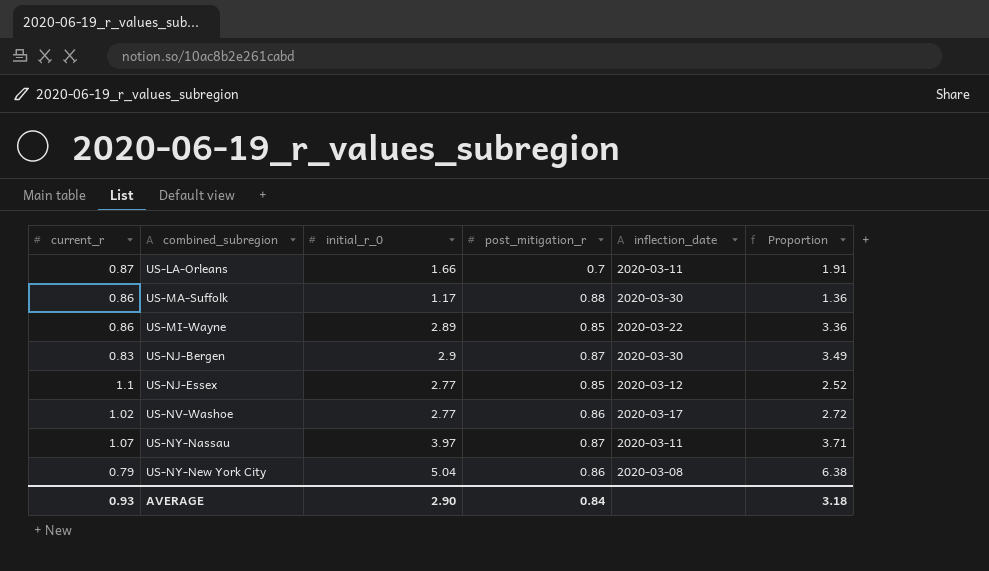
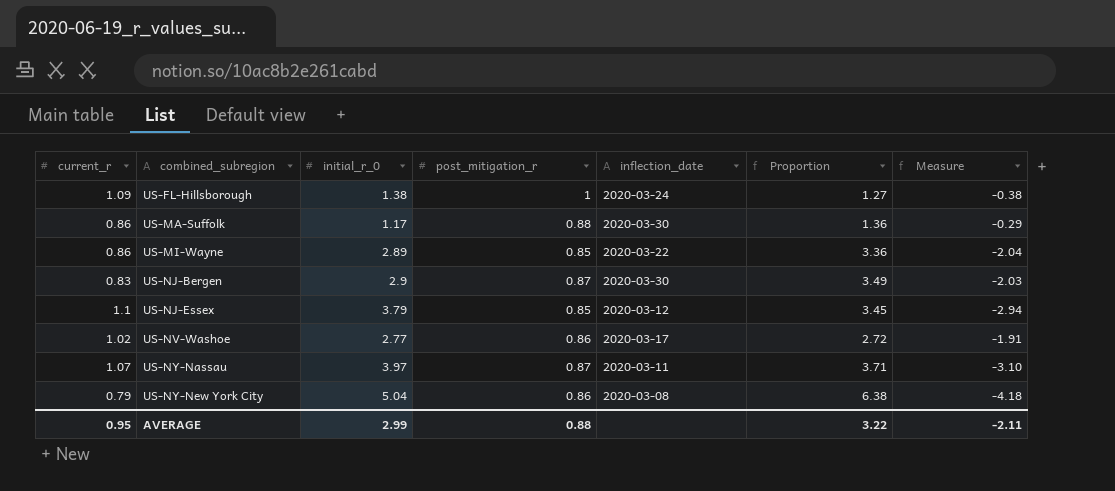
column Measure | formula: none -> [post_mitigation_r] - [initial_r_0]
row US-LA-Orleans: 0.87 | 1.66 | 0.7 | 2020-03-11 | 1.91 -> none
row US-FL-Hillsborough: none -> 1.09 | 1.38 | 1 | 2020-03-24 | 1.27 | -0.38
US-NJ-Essex | initial_r_0: 2.77 -> 3.79
US-NJ-Essex | Proportion: 2.52 -> 3.45
AVERAGE | current_r: 0.93 -> 0.95
AVERAGE | initial_r_0: 2.90 -> 2.99
AVERAGE | post_mitigation_r: 0.84 -> 0.88
AVERAGE | Proportion: 3.18 -> 3.22

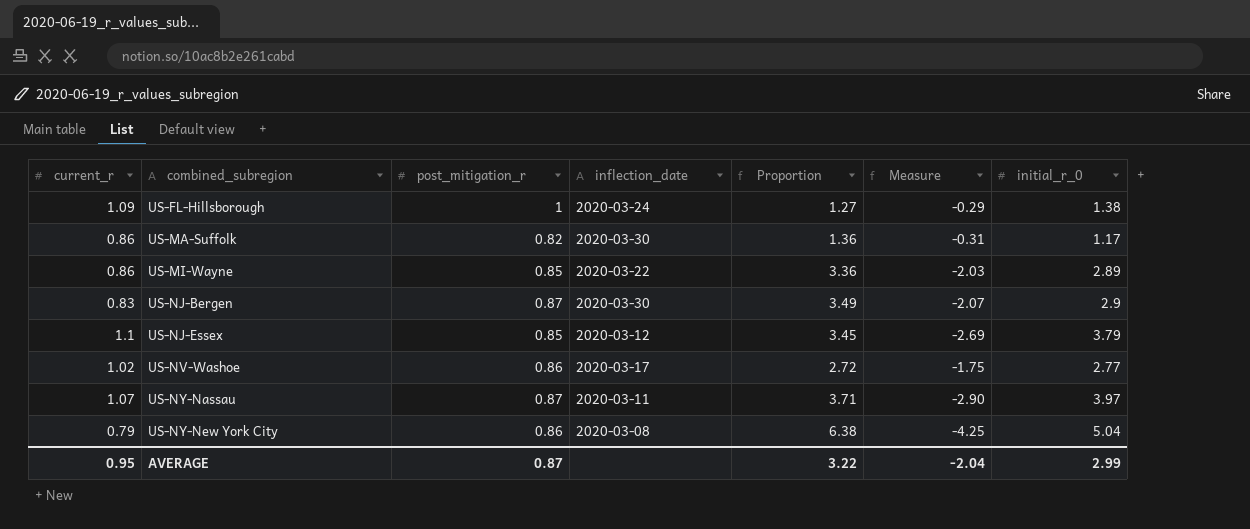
column Measure | formula: [post_mitigation_r] - [initial_r_0] -> [current_r] - [initial_r_0]
column initial_r_0 | position: 3 -> 7
US-MA-Suffolk | post_mitigation_r: 0.88 -> 0.82
AVERAGE | post_mitigation_r: 0.88 -> 0.87
AVERAGE | Measure: -2.11 -> -2.04

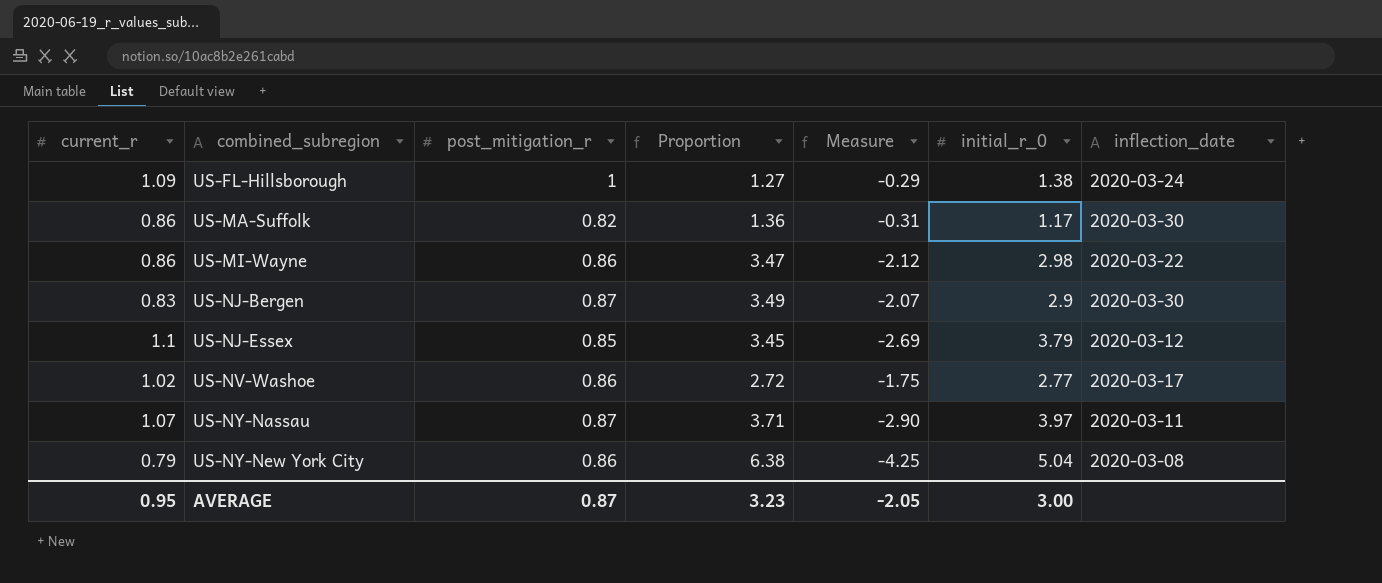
column inflection_date | position: 4 -> 7
US-MI-Wayne | post_mitigation_r: 0.85 -> 0.86
US-MI-Wayne | Proportion: 3.36 -> 3.47
US-MI-Wayne | Measure: -2.03 -> -2.12
US-MI-Wayne | initial_r_0: 2.89 -> 2.98
AVERAGE | Proportion: 3.22 -> 3.23
AVERAGE | Measure: -2.04 -> -2.05
AVERAGE | initial_r_0: 2.99 -> 3.00

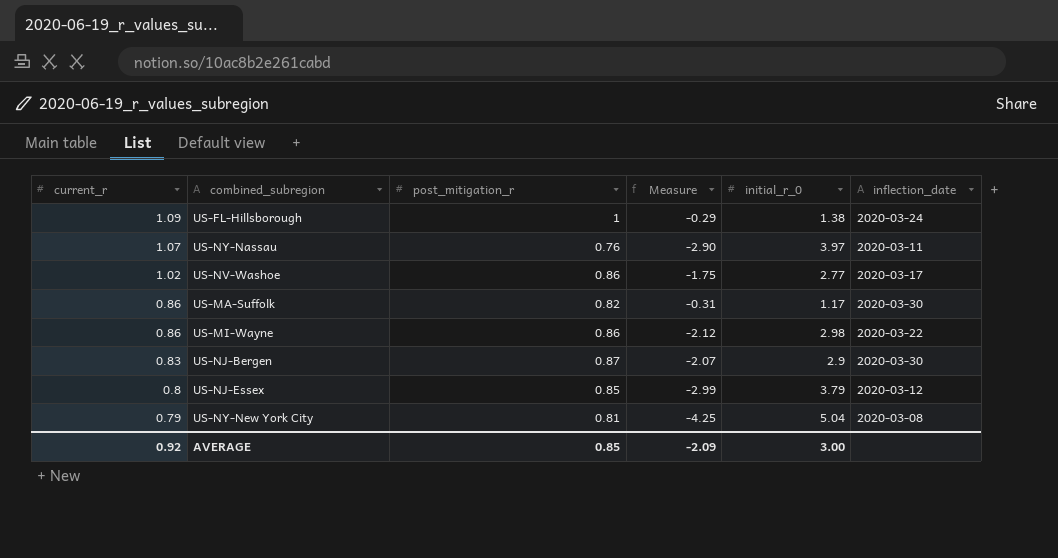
row order: combined_subregion ascending -> current_r descending
column Proportion | formula: [initial_r_0] / [current_r] -> none
US-NY-Nassau | post_mitigation_r: 0.87 -> 0.76
US-NJ-Essex | current_r: 1.1 -> 0.8
US-NJ-Essex | Measure: -2.69 -> -2.99
US-NY-New York City | post_mitigation_r: 0.86 -> 0.81
AVERAGE | current_r: 0.95 -> 0.92
AVERAGE | post_mitigation_r: 0.87 -> 0.85
AVERAGE | Measure: -2.05 -> -2.09

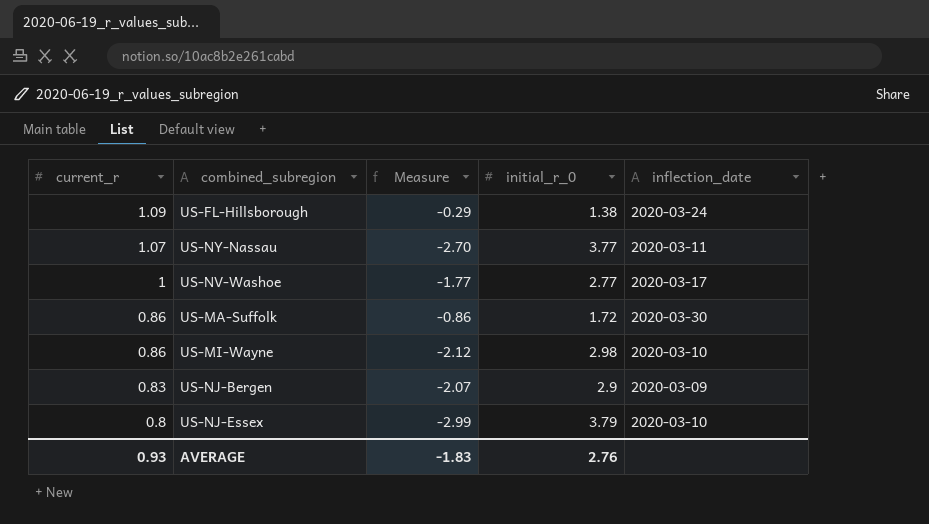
column post_mitigation_r | position: 3 -> none
row US-NY-New York City: 0.79 | 0.81 | -4.25 | 5.04 | 2020-03-08 -> none
US-NY-Nassau | Measure: -2.90 -> -2.70
US-NY-Nassau | initial_r_0: 3.97 -> 3.77
US-NV-Washoe | current_r: 1.02 -> 1
US-NV-Washoe | Measure: -1.75 -> -1.77
US-MA-Suffolk | Measure: -0.31 -> -0.86
US-MA-Suffolk | initial_r_0: 1.17 -> 1.72
US-MI-Wayne | inflection_date: 2020-03-22 -> 2020-03-10
US-NJ-Bergen | inflection_date: 2020-03-30 -> 2020-03-09
US-NJ-Essex | inflection_date: 2020-03-12 -> 2020-03-10
AVERAGE | current_r: 0.92 -> 0.93
AVERAGE | Measure: -2.09 -> -1.83
AVERAGE | initial_r_0: 3.00 -> 2.76

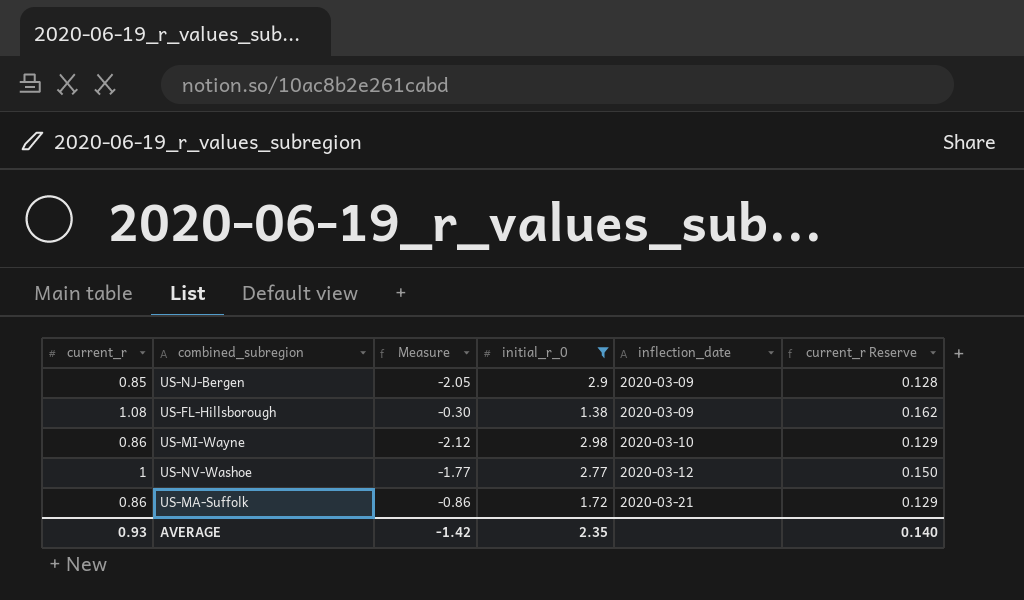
filter: none -> initial_r_0 <= 2.98
row order: current_r descending -> inflection_date ascending
column current_r Reserve | formula: none -> [current_r] * 0.15
US-NJ-Bergen | current_r: 0.83 -> 0.85
US-NJ-Bergen | Measure: -2.07 -> -2.05
US-FL-Hillsborough | current_r: 1.09 -> 1.08
US-FL-Hillsborough | Measure: -0.29 -> -0.30
US-FL-Hillsborough | inflection_date: 2020-03-24 -> 2020-03-09
US-NV-Washoe | inflection_date: 2020-03-17 -> 2020-03-12
US-MA-Suffolk | inflection_date: 2020-03-30 -> 2020-03-21
AVERAGE | Measure: -1.83 -> -1.42
AVERAGE | initial_r_0: 2.76 -> 2.35

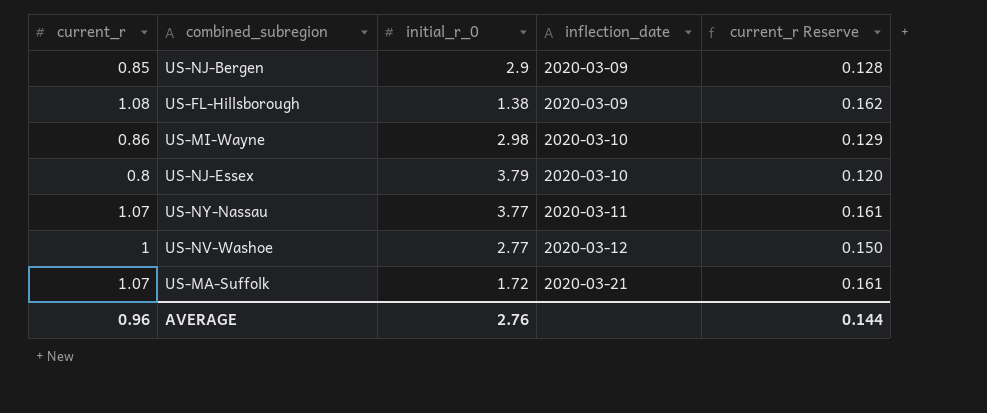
filter: initial_r_0 <= 2.98 -> none
column Measure | formula: [current_r] - [initial_r_0] -> none
US-MA-Suffolk | current_r: 0.86 -> 1.07
US-MA-Suffolk | current_r Reserve: 0.129 -> 0.161
AVERAGE | current_r: 0.93 -> 0.96
AVERAGE | initial_r_0: 2.35 -> 2.76
AVERAGE | current_r Reserve: 0.140 -> 0.144

